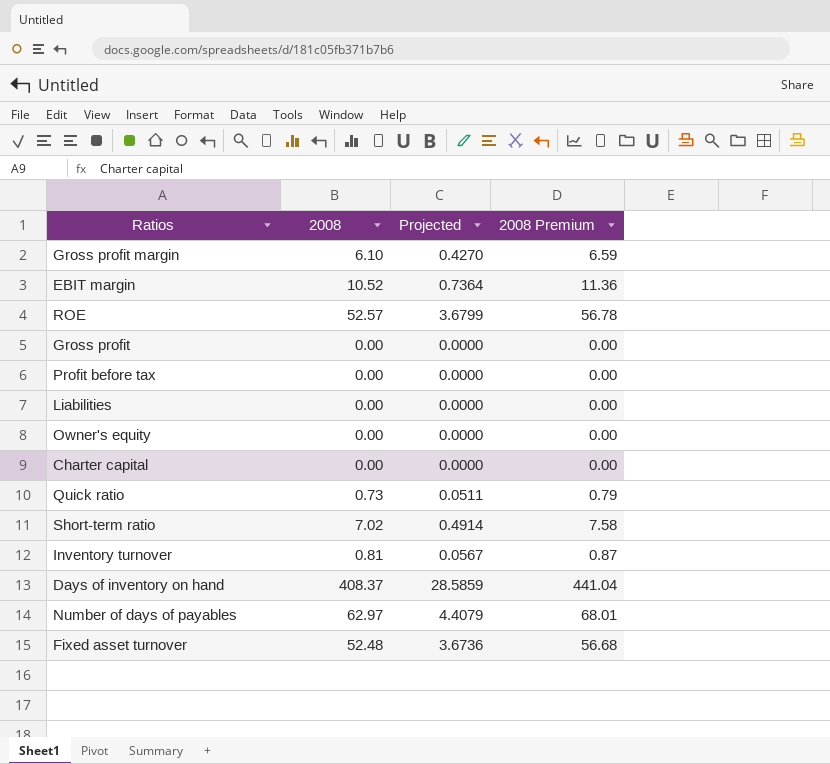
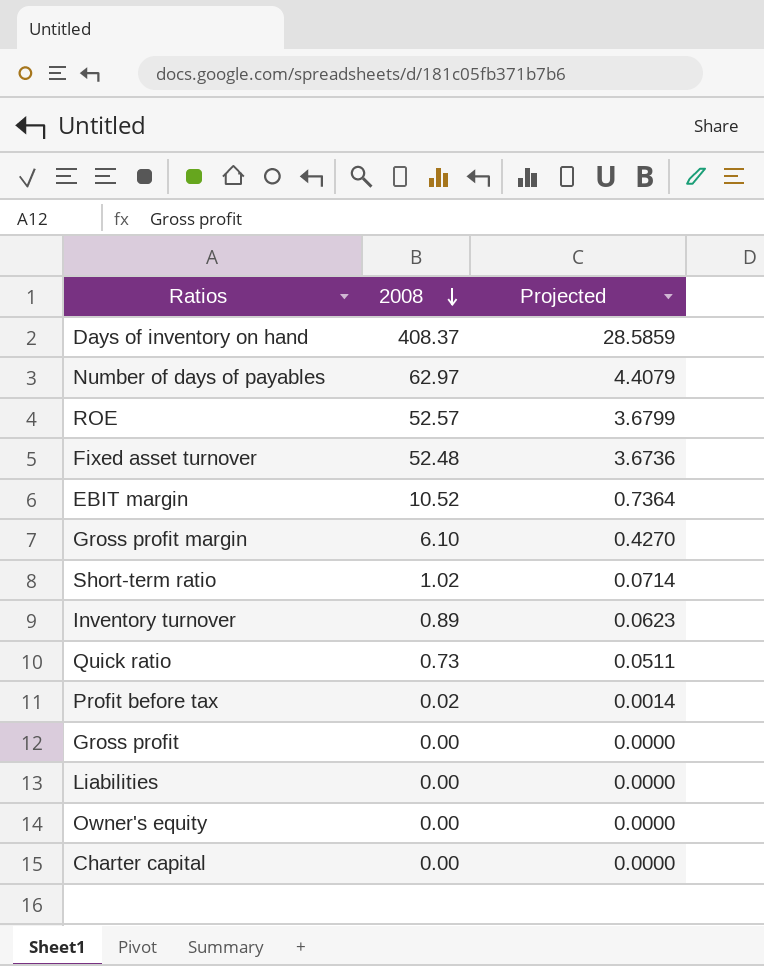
row order: none -> 2008 descending
column 2008 Premium | formula: [2008] * 1.08 -> none
Short-term ratio | 2008: 7.02 -> 1.02
Short-term ratio | Projected: 0.4914 -> 0.0714
Inventory turnover | 2008: 0.81 -> 0.89
Inventory turnover | Projected: 0.0567 -> 0.0623
Profit before tax | 2008: 0.00 -> 0.02
Profit before tax | Projected: 0.0000 -> 0.0014

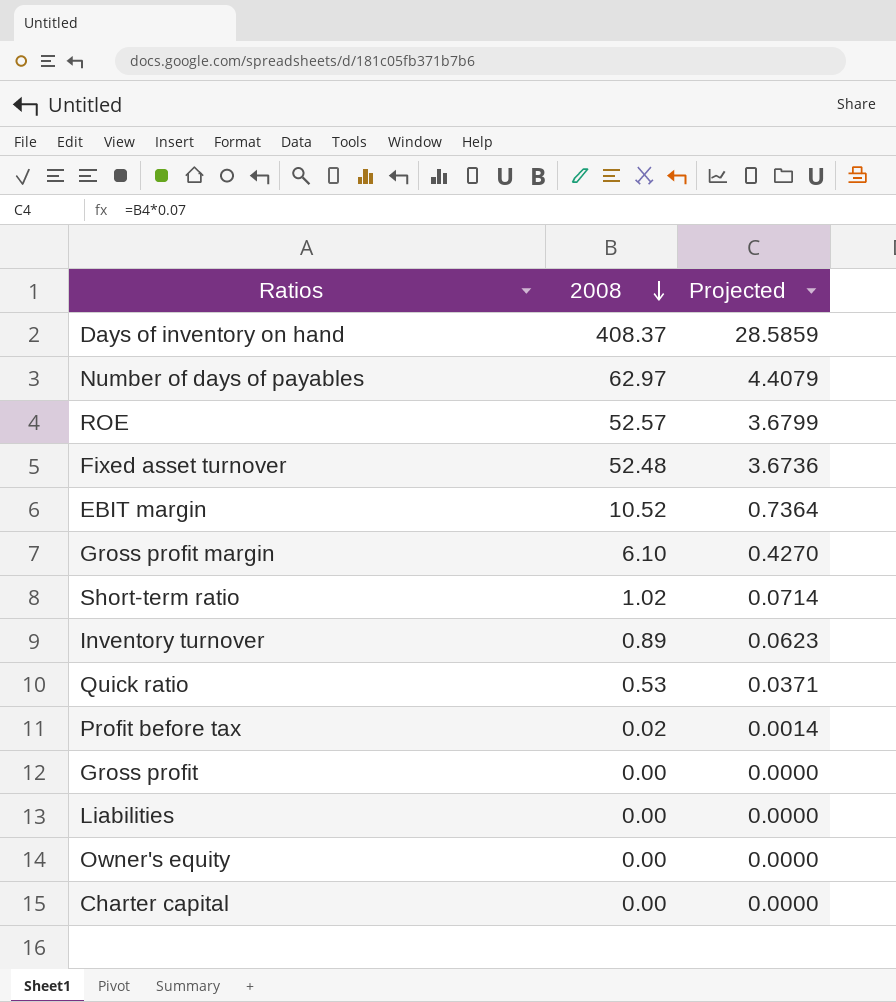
Quick ratio | 2008: 0.73 -> 0.53
Quick ratio | Projected: 0.0511 -> 0.0371

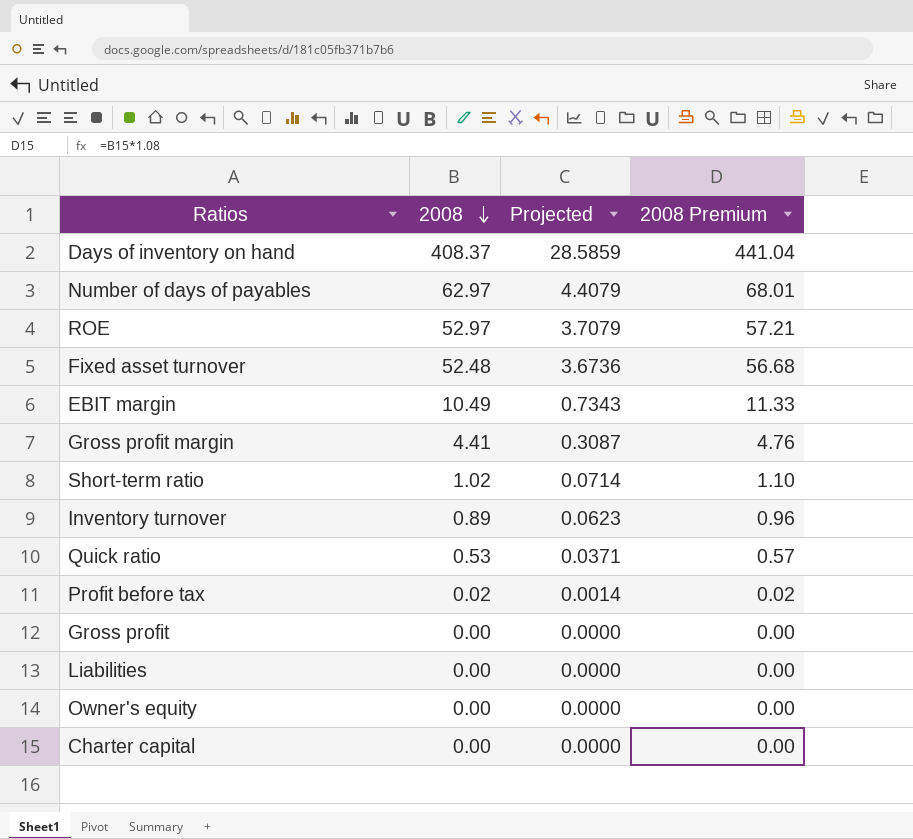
column 2008 Premium | formula: none -> [2008] * 1.08
ROE | 2008: 52.57 -> 52.97
ROE | Projected: 3.6799 -> 3.7079
EBIT margin | 2008: 10.52 -> 10.49
EBIT margin | Projected: 0.7364 -> 0.7343
Gross profit margin | 2008: 6.10 -> 4.41
Gross profit margin | Projected: 0.4270 -> 0.3087

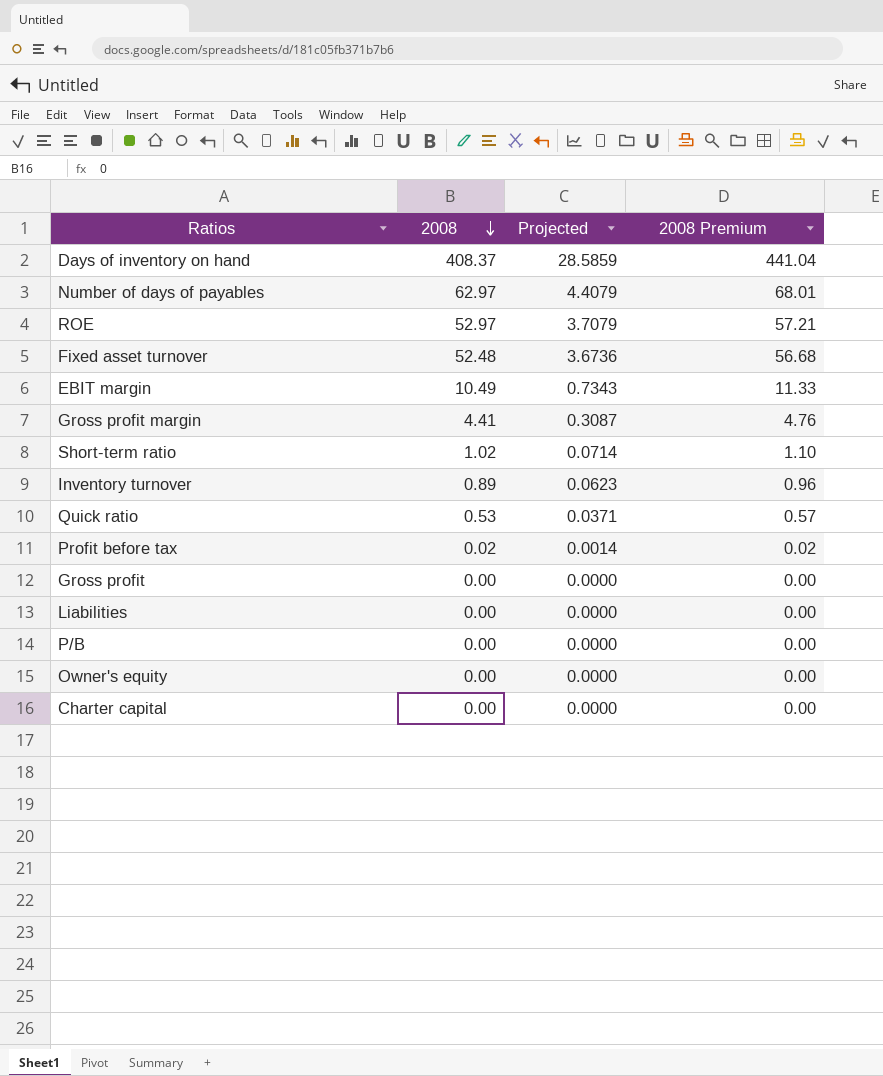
row P/B: none -> 0.00 | 0.0000 | 0.00

